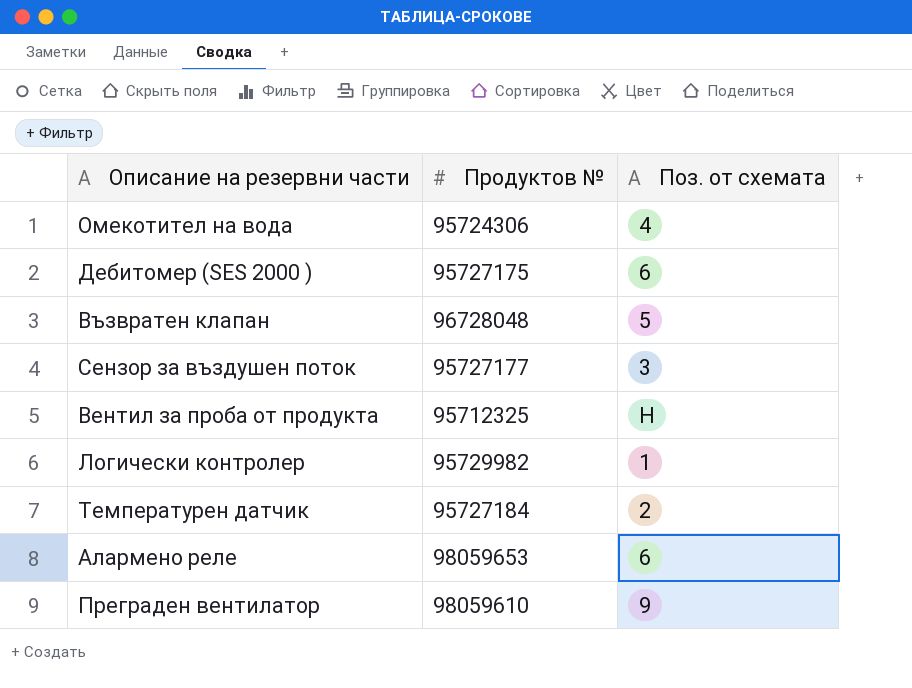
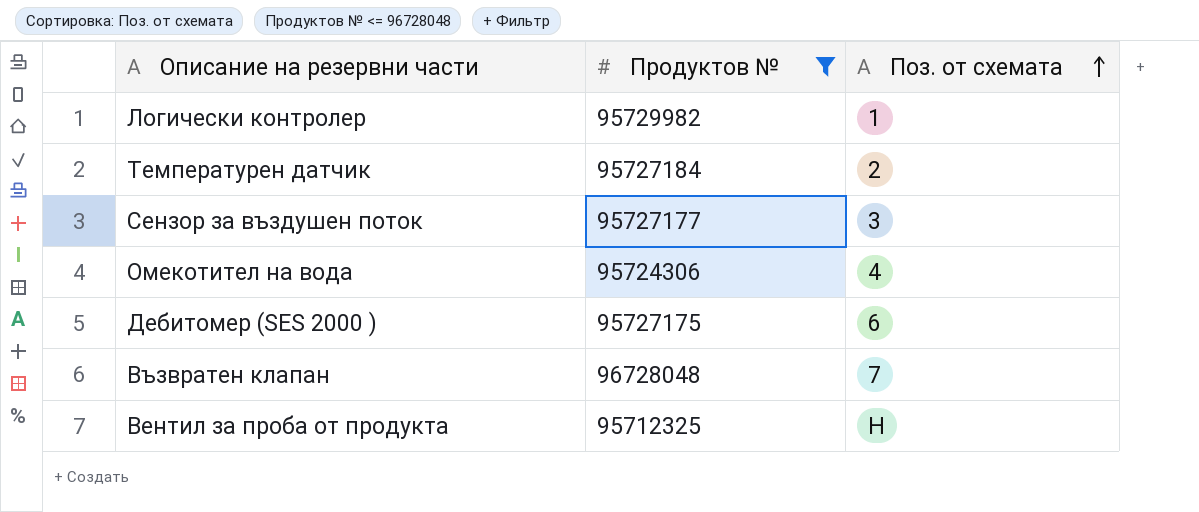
filter: none -> Продуктов № <= 96728048
row order: none -> Поз. от схемата ascending
Възвратен клапан | Поз. от схемата: 5 -> 7

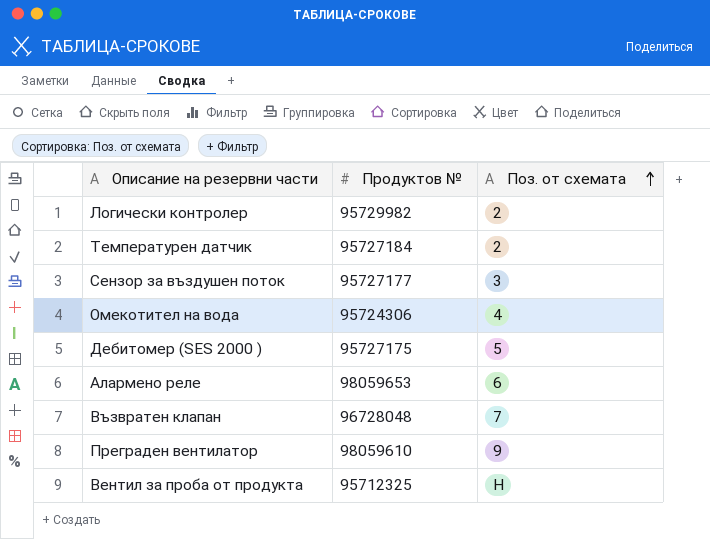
filter: Продуктов № <= 96728048 -> none
Логически контролер | Поз. от схемата: 1 -> 2
Дебитомер (SES 2000 ) | Поз. от схемата: 6 -> 5

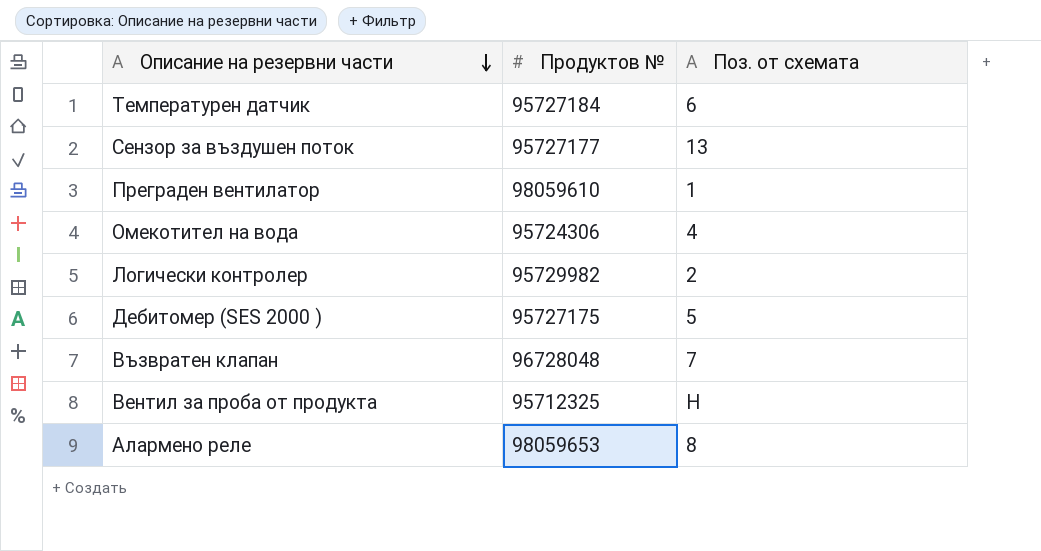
row order: Поз. от схемата ascending -> Описание на резервни части descending
Температурен датчик | Поз. от схемата: 2 -> 6
Сензор за въздушен поток | Поз. от схемата: 3 -> 13
Преграден вентилатор | Поз. от схемата: 9 -> 1
Алармено реле | Поз. от схемата: 6 -> 8

